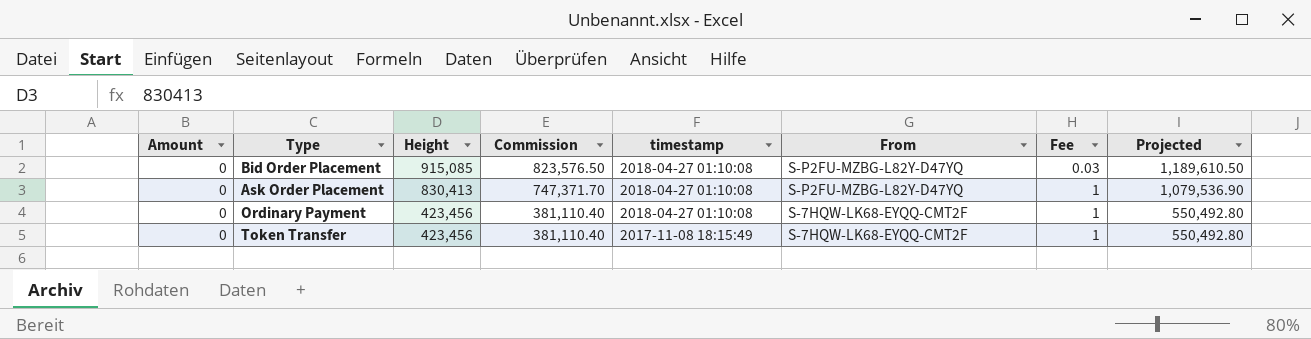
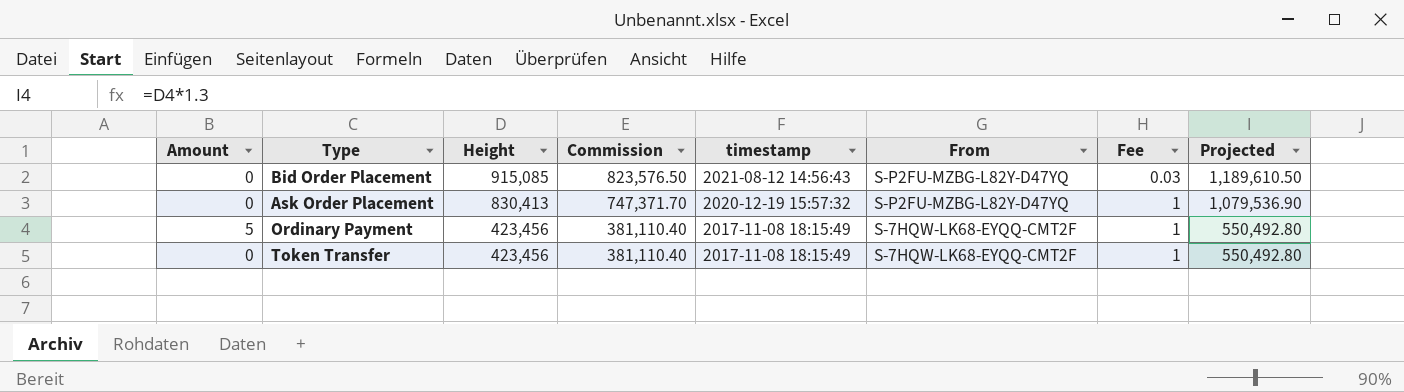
Bid Order Placement | timestamp: 2018-04-27 01:10:08 -> 2021-08-12 14:56:43
Ask Order Placement | timestamp: 2018-04-27 01:10:08 -> 2020-12-19 15:57:32
Ordinary Payment | Amount: 0 -> 5
Ordinary Payment | timestamp: 2018-04-27 01:10:08 -> 2017-11-08 18:15:49

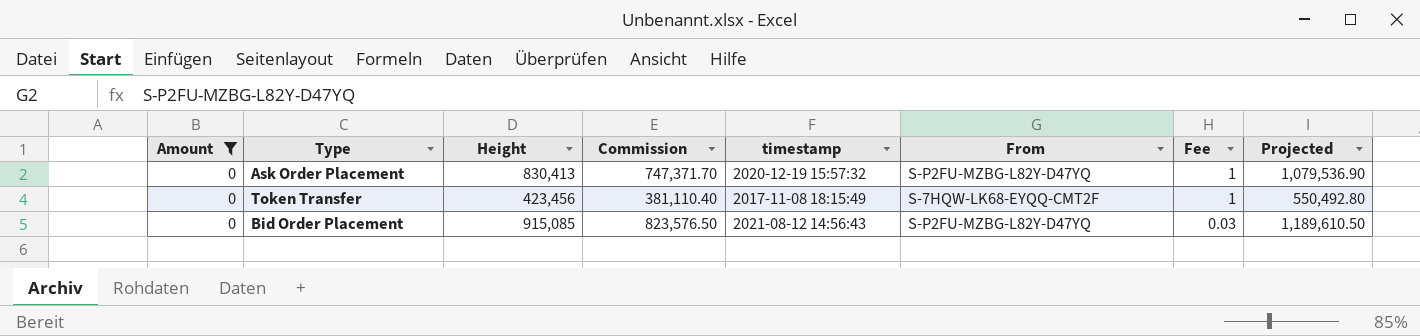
filter: none -> Amount = 0
row order: Height descending -> Fee descending

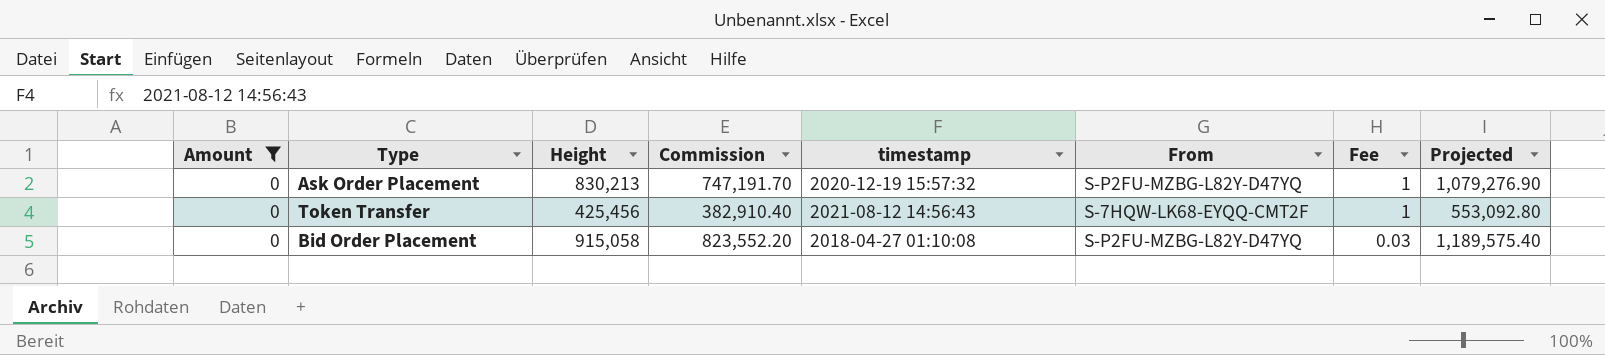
Ask Order Placement | Height: 830,413 -> 830,213
Ask Order Placement | Commission: 747,371.70 -> 747,191.70
Ask Order Placement | Projected: 1,079,536.90 -> 1,079,276.90
Token Transfer | Height: 423,456 -> 425,456
Token Transfer | Commission: 381,110.40 -> 382,910.40
Token Transfer | timestamp: 2017-11-08 18:15:49 -> 2021-08-12 14:56:43
Token Transfer | Projected: 550,492.80 -> 553,092.80
Bid Order Placement | Height: 915,085 -> 915,058
Bid Order Placement | Commission: 823,576.50 -> 823,552.20
Bid Order Placement | timestamp: 2021-08-12 14:56:43 -> 2018-04-27 01:10:08
Bid Order Placement | Projected: 1,189,610.50 -> 1,189,575.40

